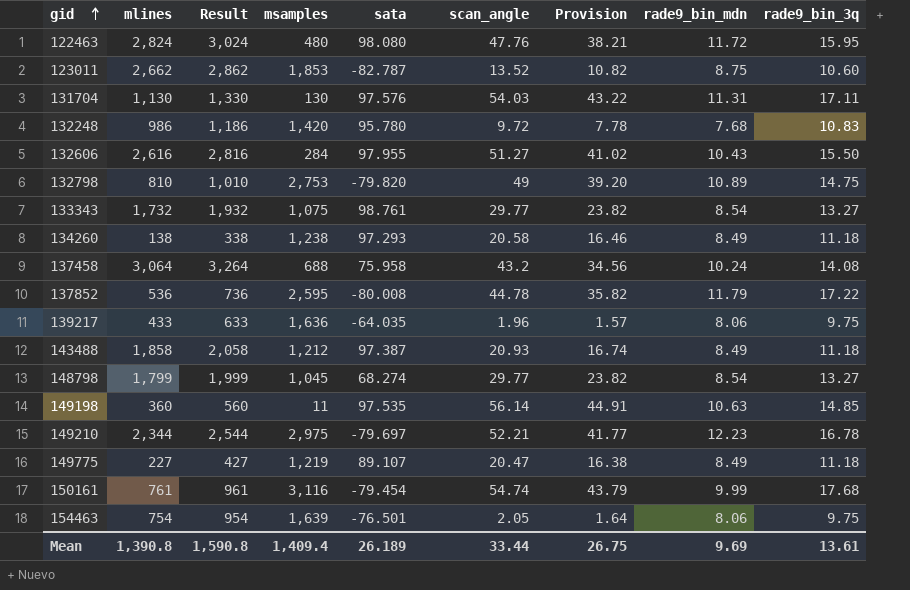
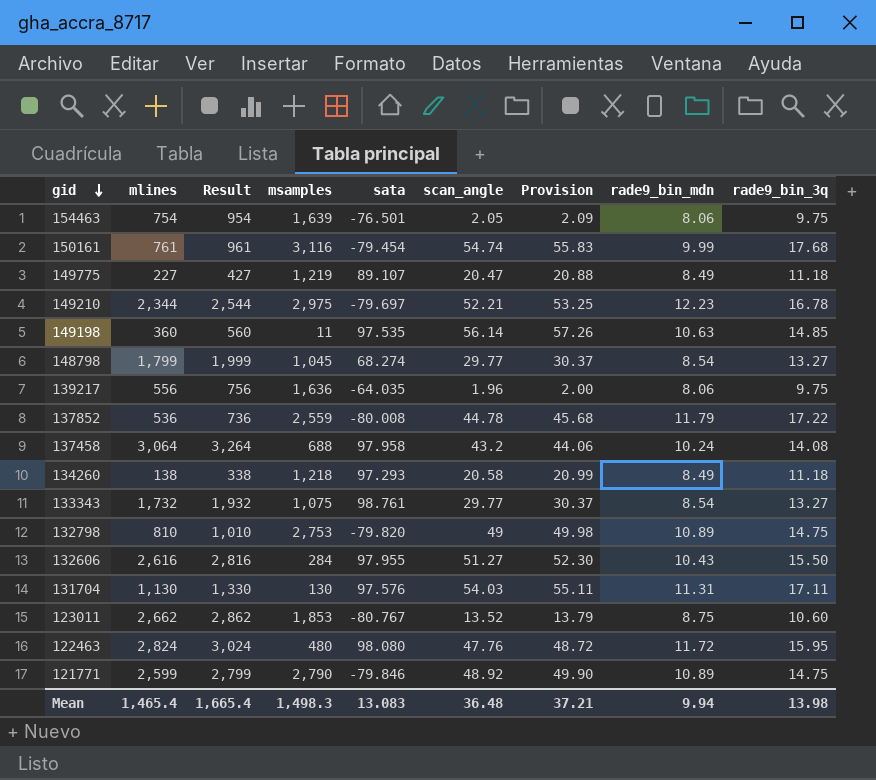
row order: gid ascending -> gid descending
column Provision | formula: [scan_angle] * 0.8 -> [scan_angle] * 1.02
row 132248: 986 | 1,186 | 1,420 | 95.780 | 9.72 | 7.78 | 7.68 | 10.83 -> none
row 143488: 1,858 | 2,058 | 1,212 | 97.387 | 20.93 | 16.74 | 8.49 | 11.18 -> none
139217 | mlines: 433 -> 556
139217 | Result: 633 -> 756
137852 | msamples: 2,595 -> 2,559
137458 | sata: 75.958 -> 97.958
134260 | msamples: 1,238 -> 1,218
123011 | sata: -82.787 -> -80.767
row 121771: none -> 2,599 | 2,799 | 2,790 | -79.846 | 48.92 | 49.90 | 10.89 | 14.75
Mean | mlines: 1,390.8 -> 1,465.4
Mean | Result: 1,590.8 -> 1,665.4
Mean | msamples: 1,409.4 -> 1,498.3
Mean | sata: 26.189 -> 13.083
Mean | scan_angle: 33.44 -> 36.48
Mean | Provision: 26.75 -> 37.21
Mean | rade9_bin_mdn: 9.69 -> 9.94
Mean | rade9_bin_3q: 13.61 -> 13.98

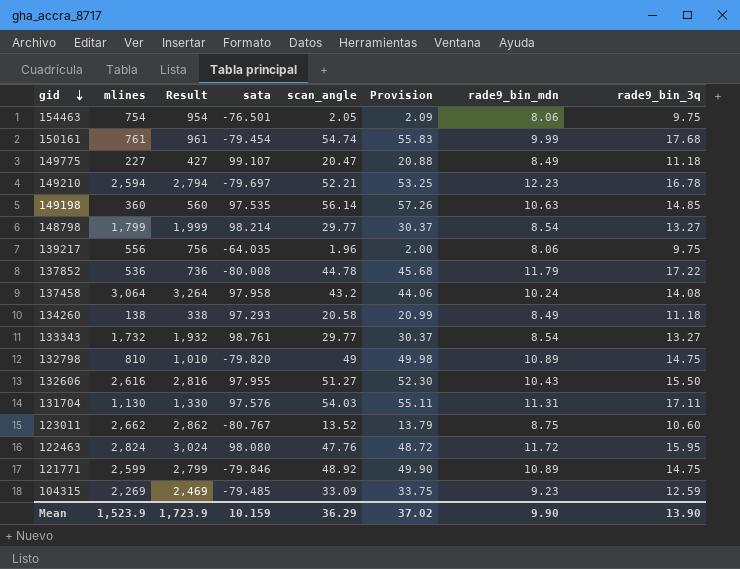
column msamples | position: 4 -> none
149775 | sata: 89.107 -> 99.107
149210 | mlines: 2,344 -> 2,594
149210 | Result: 2,544 -> 2,794
148798 | sata: 68.274 -> 98.214
row 104315: none -> 2,269 | 2,469 | -79.485 | 33.09 | 33.75 | 9.23 | 12.59
Mean | mlines: 1,465.4 -> 1,523.9
Mean | Result: 1,665.4 -> 1,723.9
Mean | sata: 13.083 -> 10.159
Mean | scan_angle: 36.48 -> 36.29
Mean | Provision: 37.21 -> 37.02
Mean | rade9_bin_mdn: 9.94 -> 9.90
Mean | rade9_bin_3q: 13.98 -> 13.90

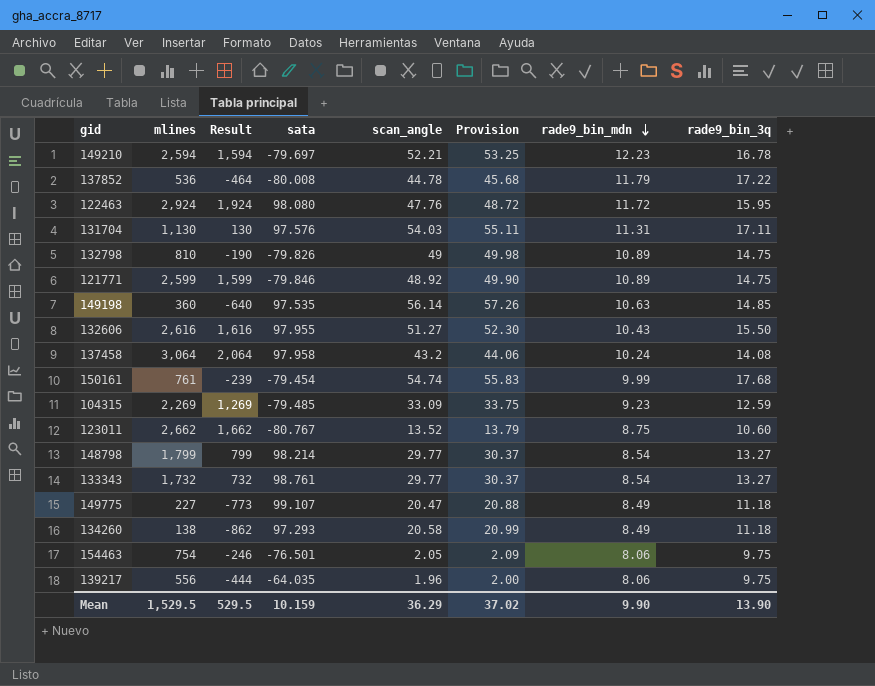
row order: gid descending -> rade9_bin_mdn descending
column Result | formula: [mlines] + 200 -> [mlines] - 1000
122463 | mlines: 2,824 -> 2,924
132798 | sata: -79.820 -> -79.826
Mean | mlines: 1,523.9 -> 1,529.5
Mean | Result: 1,723.9 -> 529.5

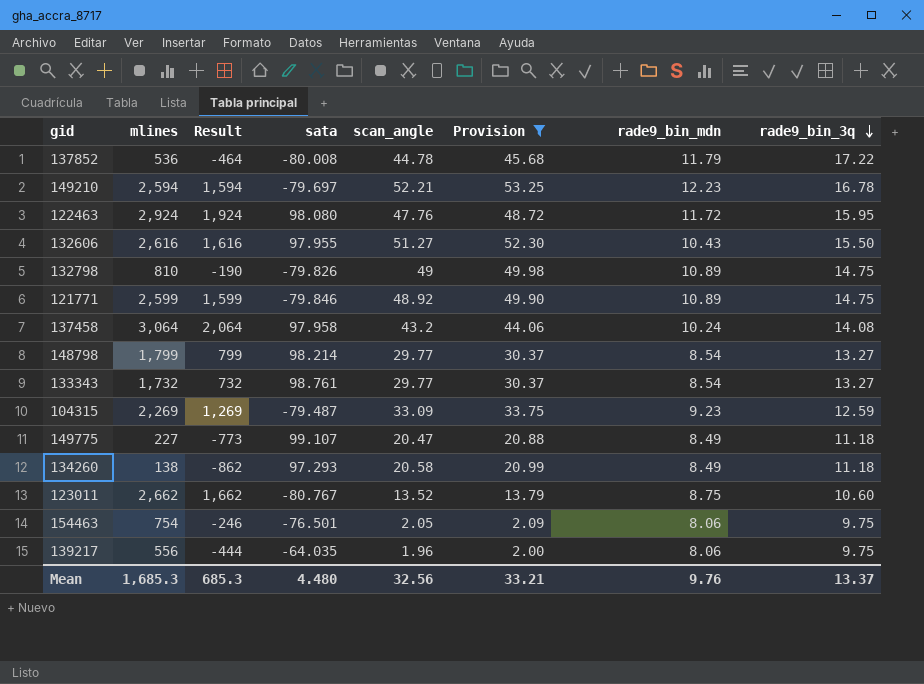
filter: none -> Provision <= 53.25
row order: rade9_bin_mdn descending -> rade9_bin_3q descending
104315 | sata: -79.485 -> -79.487
Mean | mlines: 1,529.5 -> 1,685.3
Mean | Result: 529.5 -> 685.3
Mean | sata: 10.159 -> 4.480
Mean | scan_angle: 36.29 -> 32.56
Mean | Provision: 37.02 -> 33.21
Mean | rade9_bin_mdn: 9.90 -> 9.76
Mean | rade9_bin_3q: 13.90 -> 13.37

